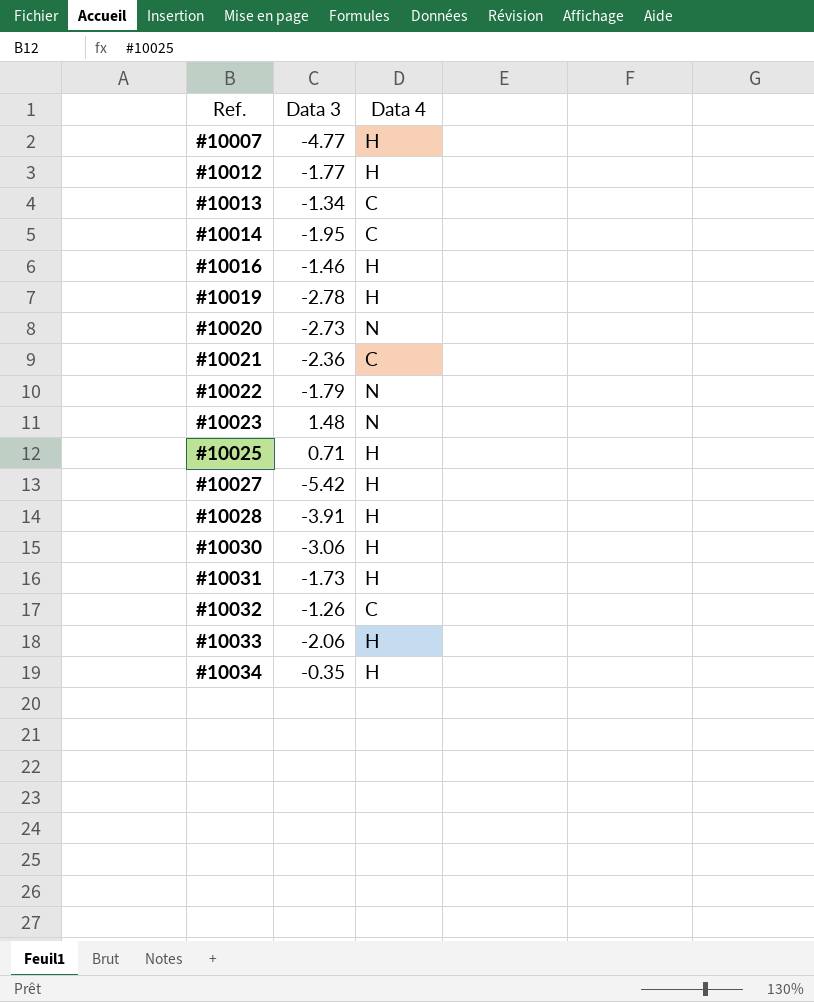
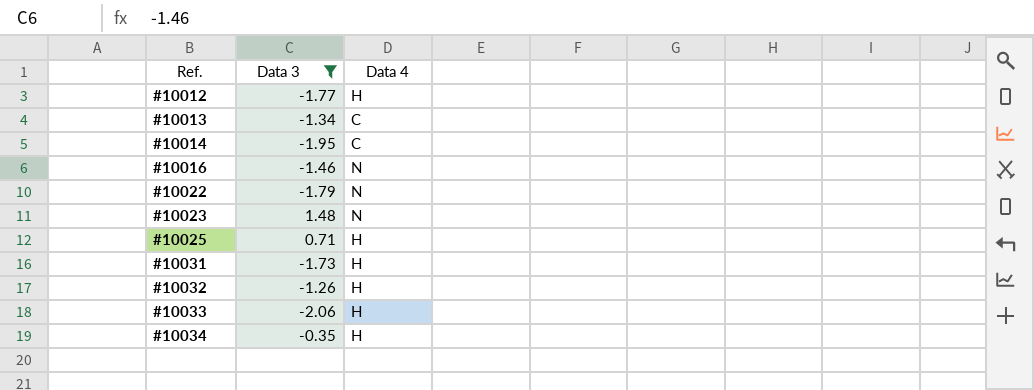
filter: none -> Data 3 >= -2.06
#10016 | Data 4: H -> N
#10032 | Data 4: C -> H

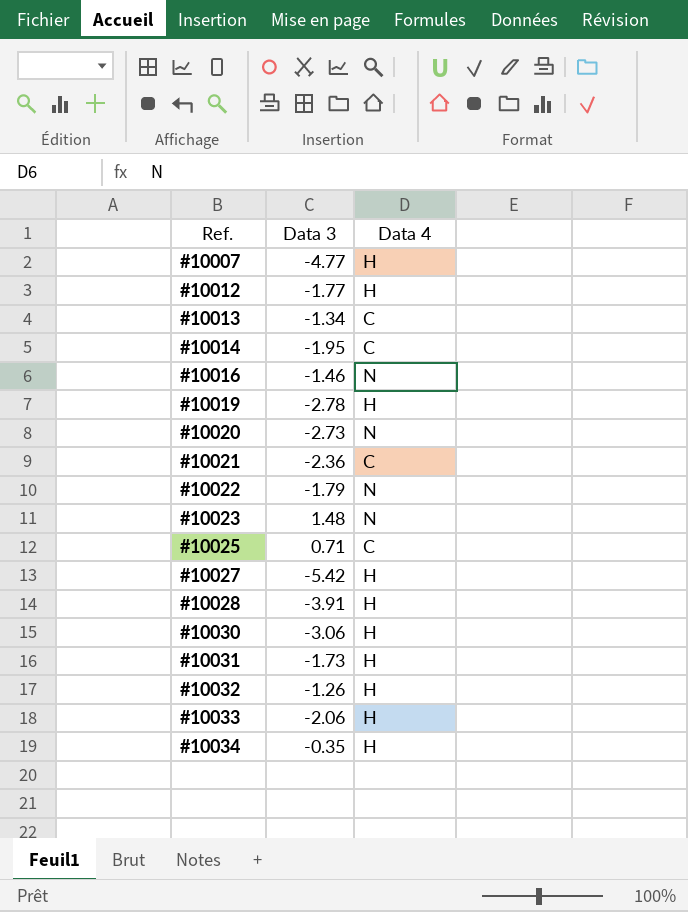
filter: Data 3 >= -2.06 -> none
#10025 | Data 4: H -> C

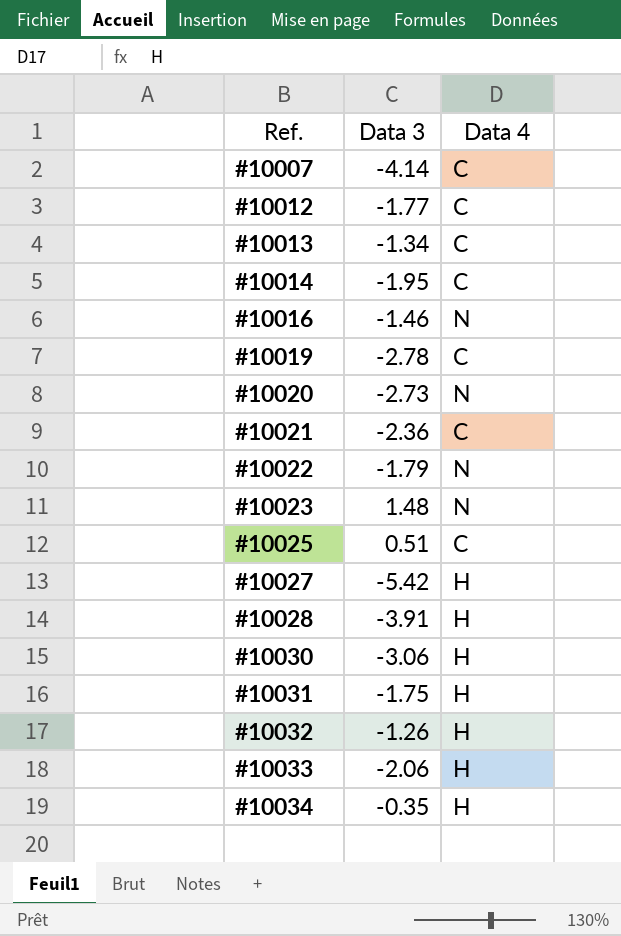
#10007 | Data 3: -4.77 -> -4.14
#10007 | Data 4: H -> C
#10012 | Data 4: H -> C
#10019 | Data 4: H -> C
#10025 | Data 3: 0.71 -> 0.51
#10031 | Data 3: -1.73 -> -1.75

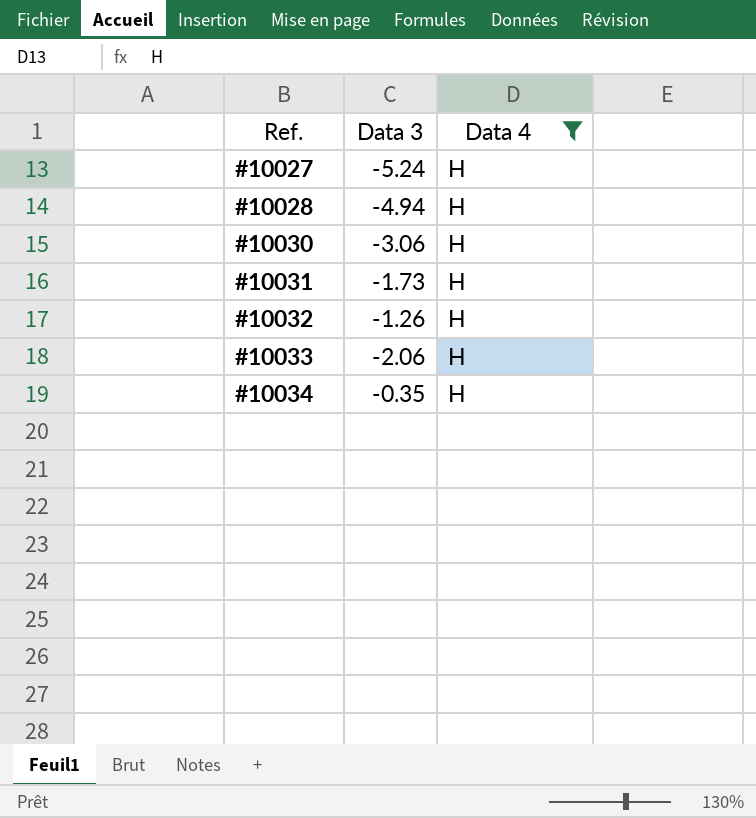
filter: none -> Data 4 = H
#10027 | Data 3: -5.42 -> -5.24
#10028 | Data 3: -3.91 -> -4.94
#10031 | Data 3: -1.75 -> -1.73

